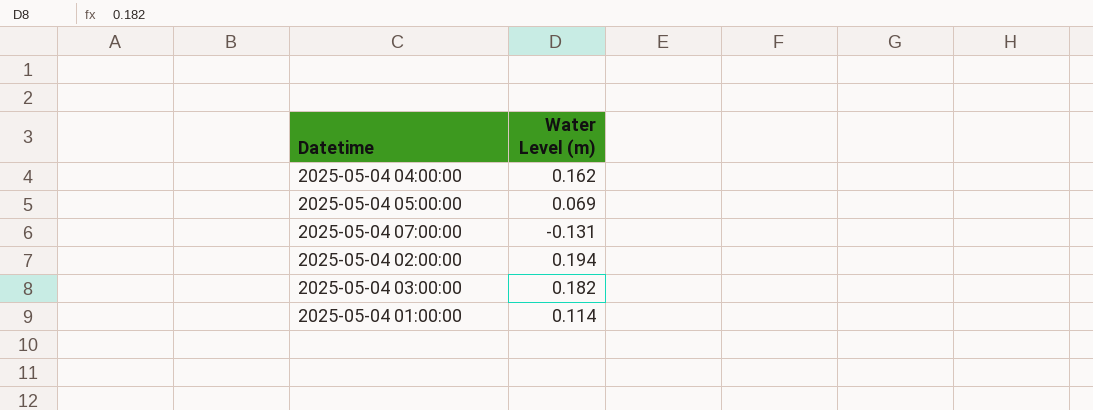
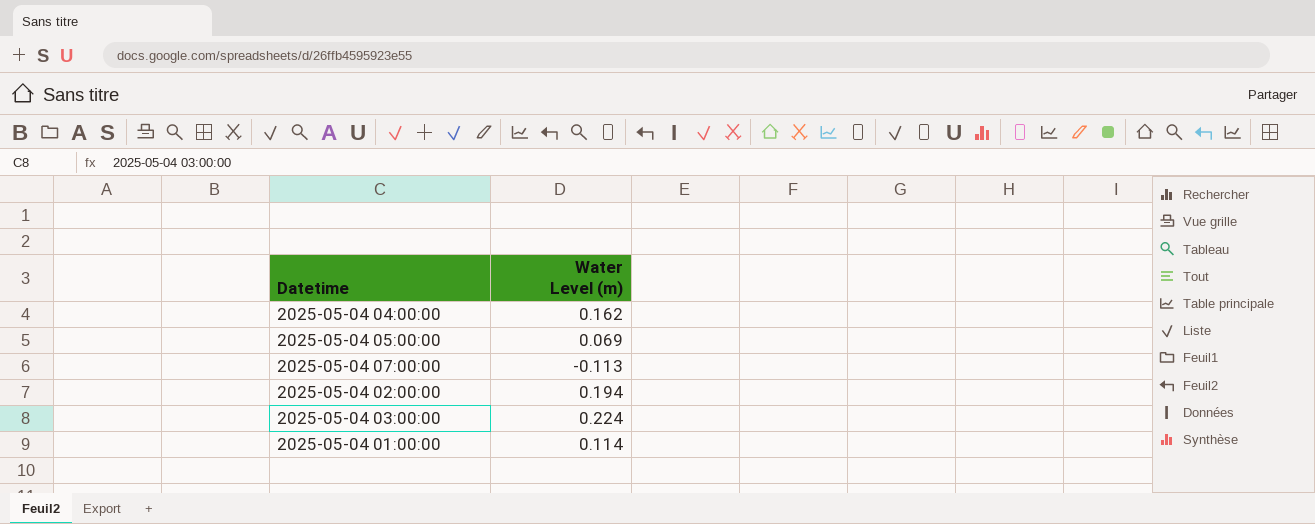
2025-05-04 07:00:00 | Water Level (m): -0.131 -> -0.113
2025-05-04 03:00:00 | Water Level (m): 0.182 -> 0.224

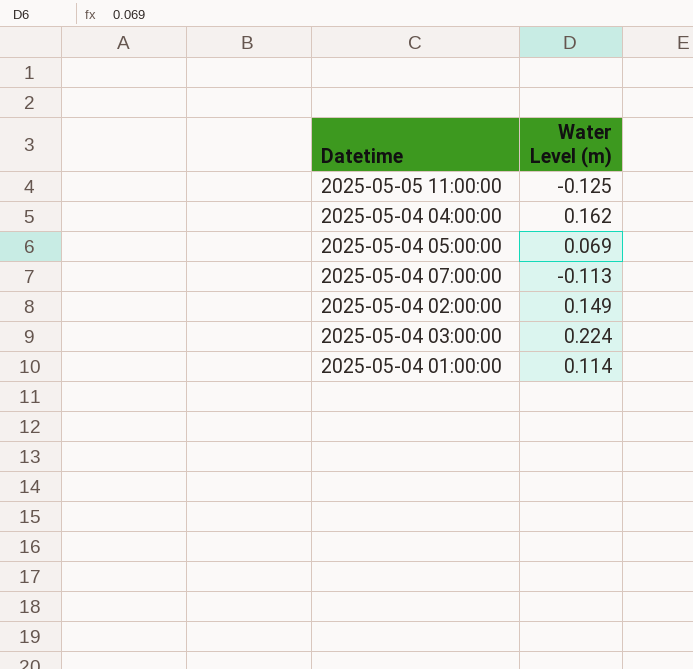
row 2025-05-05 11:00:00: none -> -0.125
2025-05-04 02:00:00 | Water Level (m): 0.194 -> 0.149

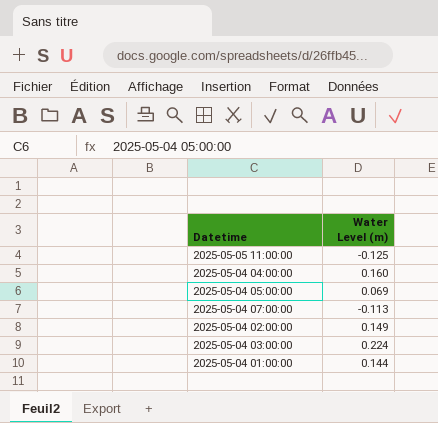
2025-05-04 04:00:00 | Water Level (m): 0.162 -> 0.160
2025-05-04 01:00:00 | Water Level (m): 0.114 -> 0.144

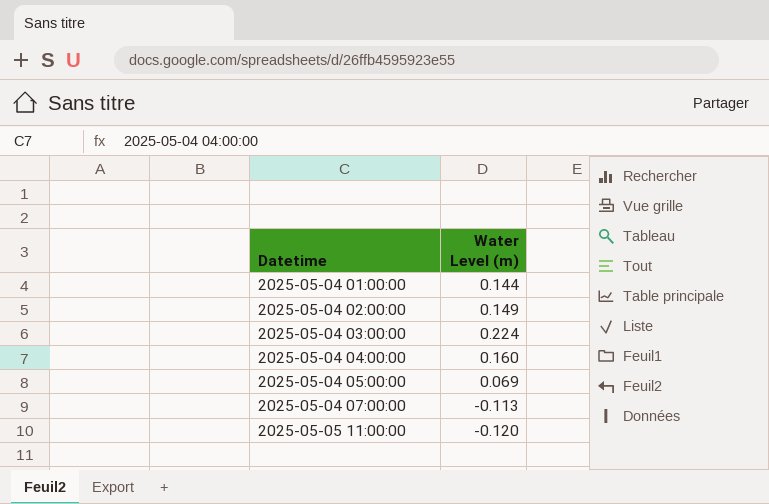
row order: none -> Datetime ascending
2025-05-05 11:00:00 | Water Level (m): -0.125 -> -0.120

